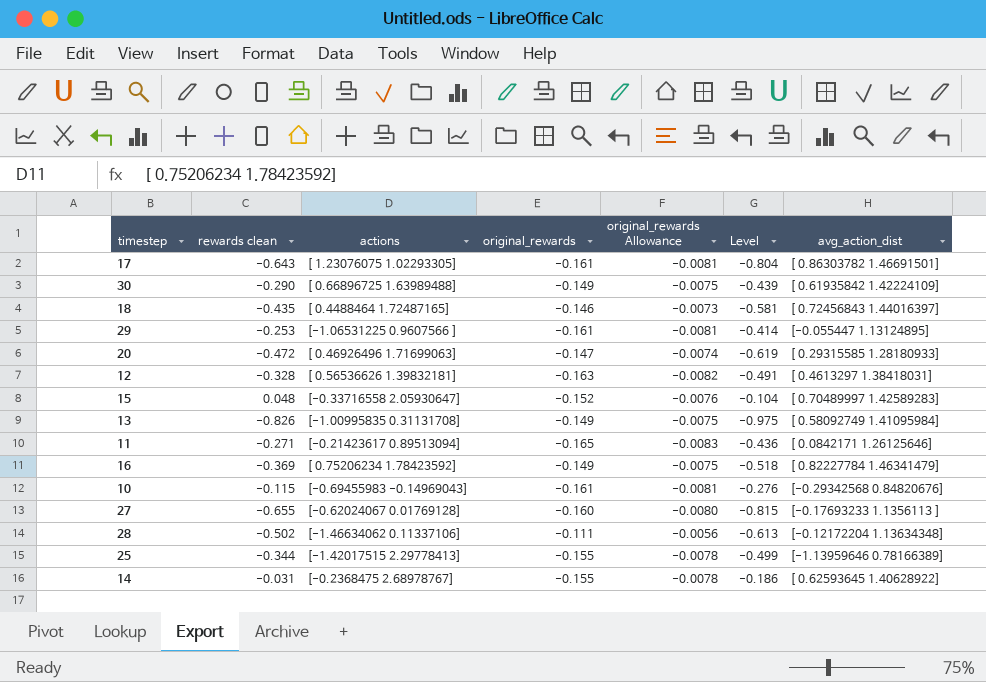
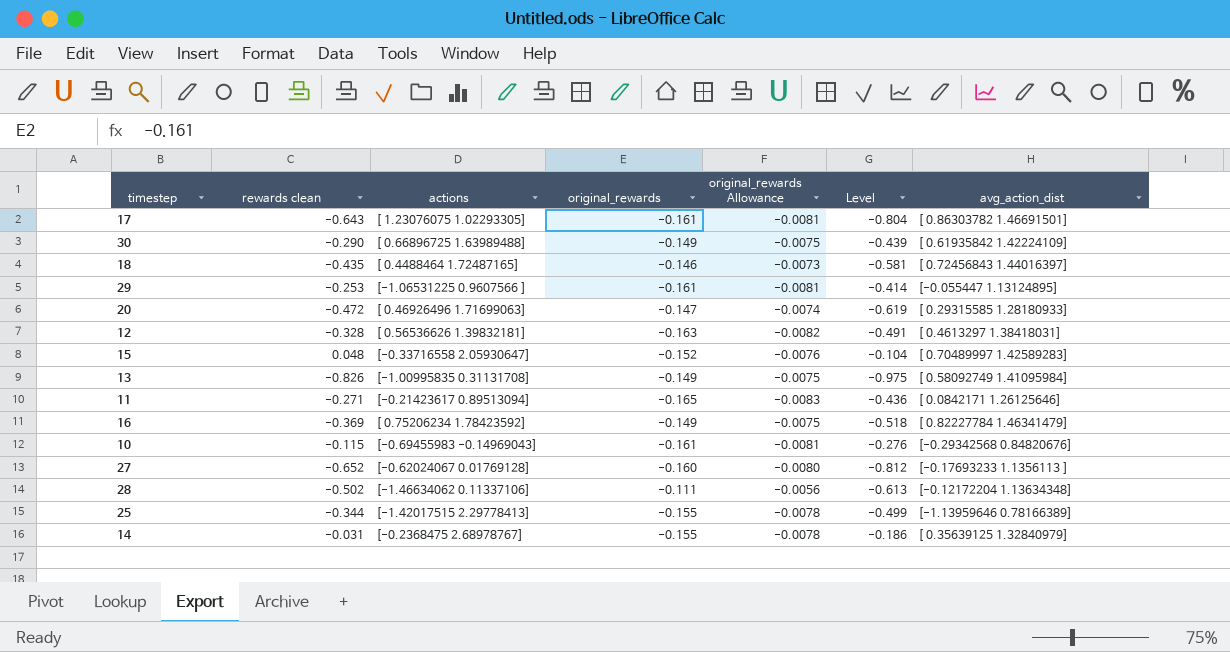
27 | rewards clean: -0.655 -> -0.652
27 | Level: -0.815 -> -0.812
14 | avg_action_dist: [ 0.62593645 1.40628922] -> [ 0.35639125 1.32840979]

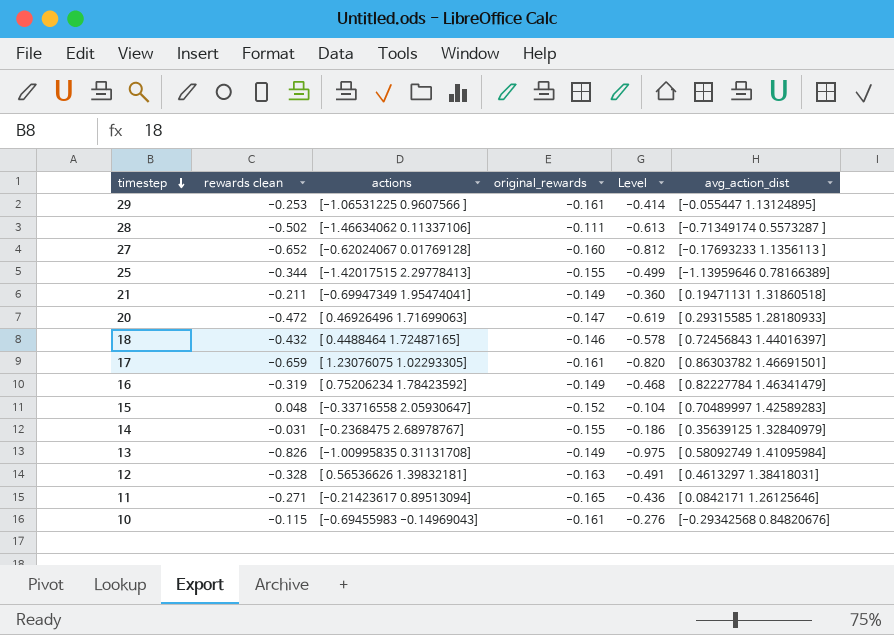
row order: none -> timestep descending
column original_rewards Allowance | formula: [original_rewards] * 0.05 -> none
row 30: -0.290 | [ 0.66896725 1.63989488] | -0.149 | -0.0075 | -0.439 | [ 0.61935842 1.42224109] -> none
28 | avg_action_dist: [-0.12172204 1.13634348] -> [-0.71349174 0.5573287 ]
row 21: none -> -0.211 | [-0.69947349 1.95474041] | -0.149 | -0.360 | [ 0.19471131 1.31860518]
18 | rewards clean: -0.435 -> -0.432
18 | Level: -0.581 -> -0.578
17 | rewards clean: -0.643 -> -0.659
17 | Level: -0.804 -> -0.820
16 | rewards clean: -0.369 -> -0.319
16 | Level: -0.518 -> -0.468

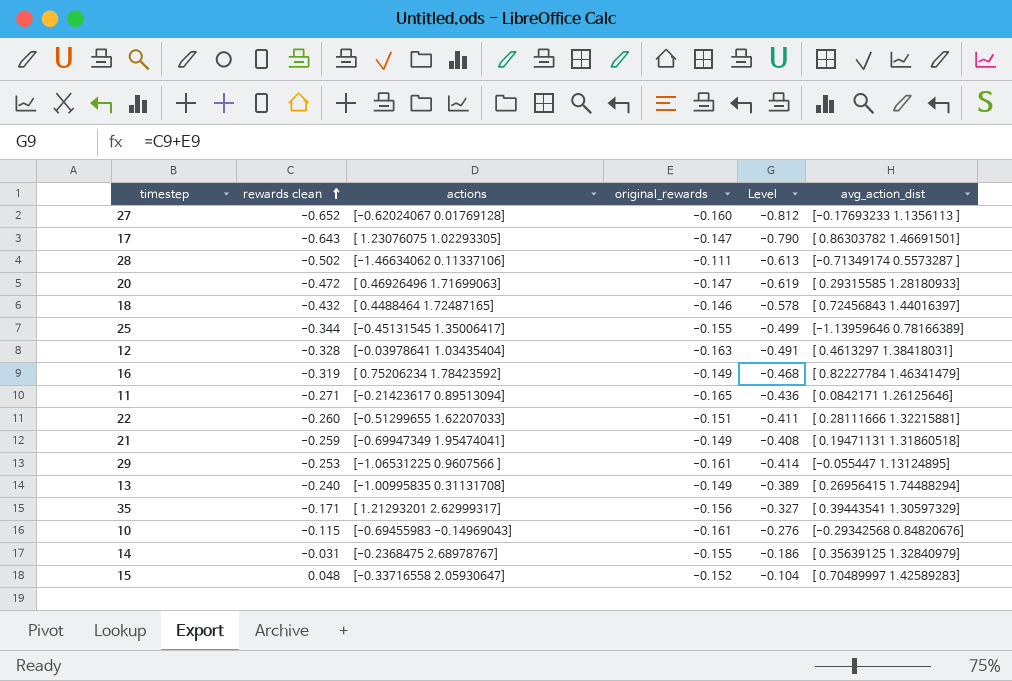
row order: timestep descending -> rewards clean ascending
17 | rewards clean: -0.659 -> -0.643
17 | original_rewards: -0.161 -> -0.147
17 | Level: -0.820 -> -0.790
25 | actions: [-1.42017515 2.29778413] -> [-0.45131545 1.35006417]
12 | actions: [ 0.56536626 1.39832181] -> [-0.03978641 1.03435404]
row 22: none -> -0.260 | [-0.51299655 1.62207033] | -0.151 | -0.411 | [ 0.28111666 1.32215881]
21 | rewards clean: -0.211 -> -0.259
21 | Level: -0.360 -> -0.408
13 | rewards clean: -0.826 -> -0.240
13 | Level: -0.975 -> -0.389
13 | avg_action_dist: [ 0.58092749 1.41095984] -> [ 0.26956415 1.74488294]
row 35: none -> -0.171 | [ 1.21293201 2.62999317] | -0.156 | -0.327 | [ 0.39443541 1.30597329]

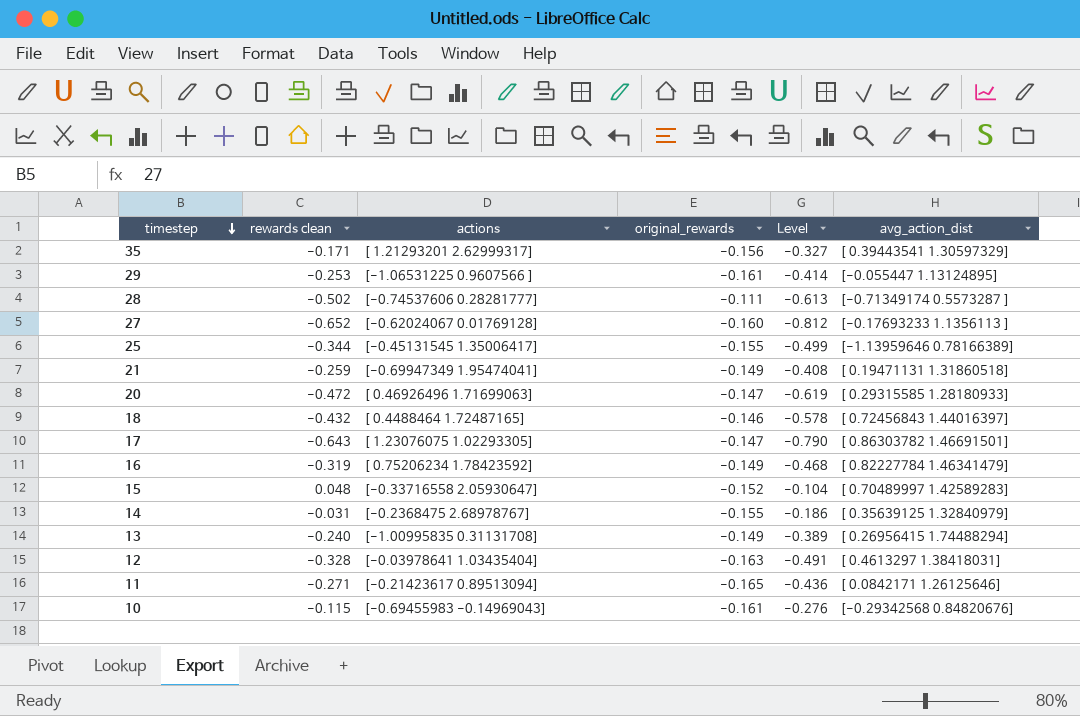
row order: rewards clean ascending -> timestep descending
row 22: -0.260 | [-0.51299655 1.62207033] | -0.151 | -0.411 | [ 0.28111666 1.32215881] -> none
28 | actions: [-1.46634062 0.11337106] -> [-0.74537606 0.28281777]

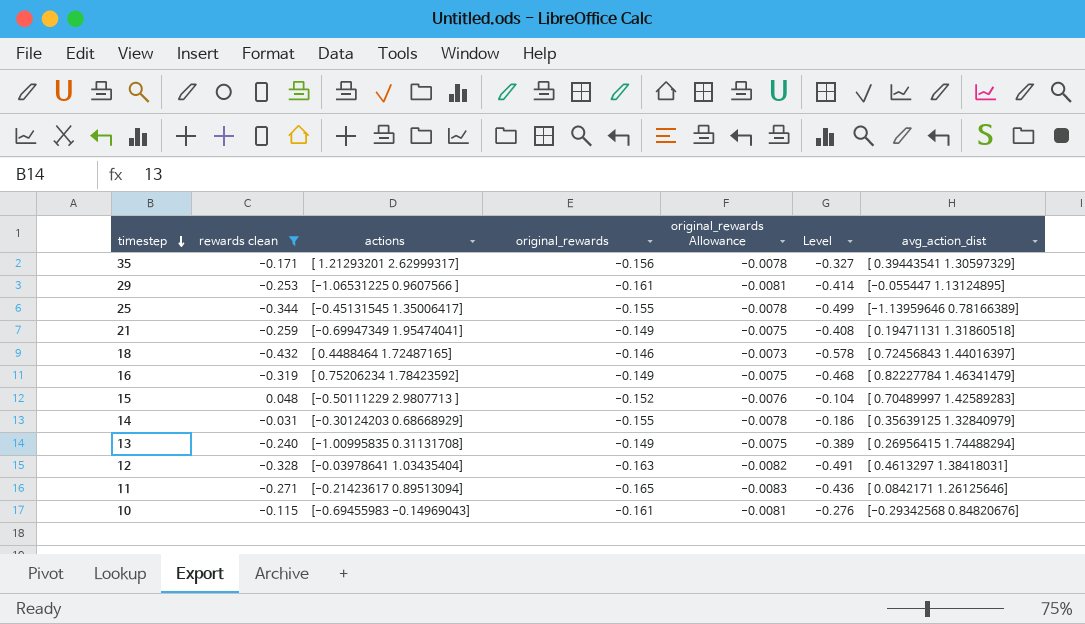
filter: none -> rewards clean >= -0.432
column original_rewards Allowance | formula: none -> [original_rewards] * 0.05
15 | actions: [-0.33716558 2.05930647] -> [-0.50111229 2.9807713 ]
14 | actions: [-0.2368475 2.68978767] -> [-0.30124203 0.68668929]

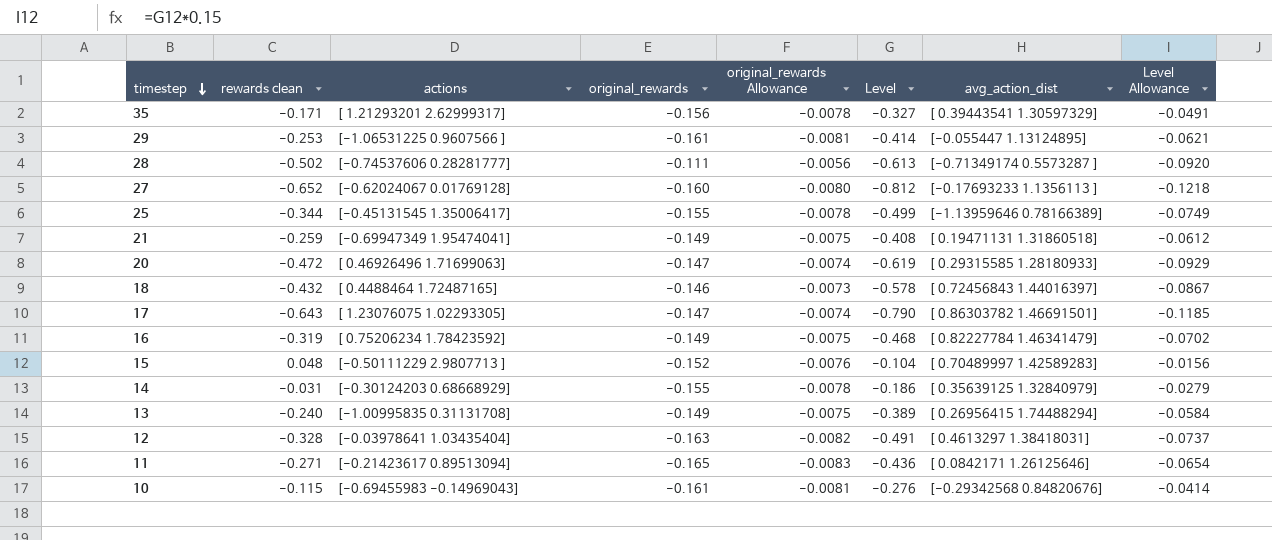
filter: rewards clean >= -0.432 -> none
column Level Allowance | formula: none -> [Level] * 0.15

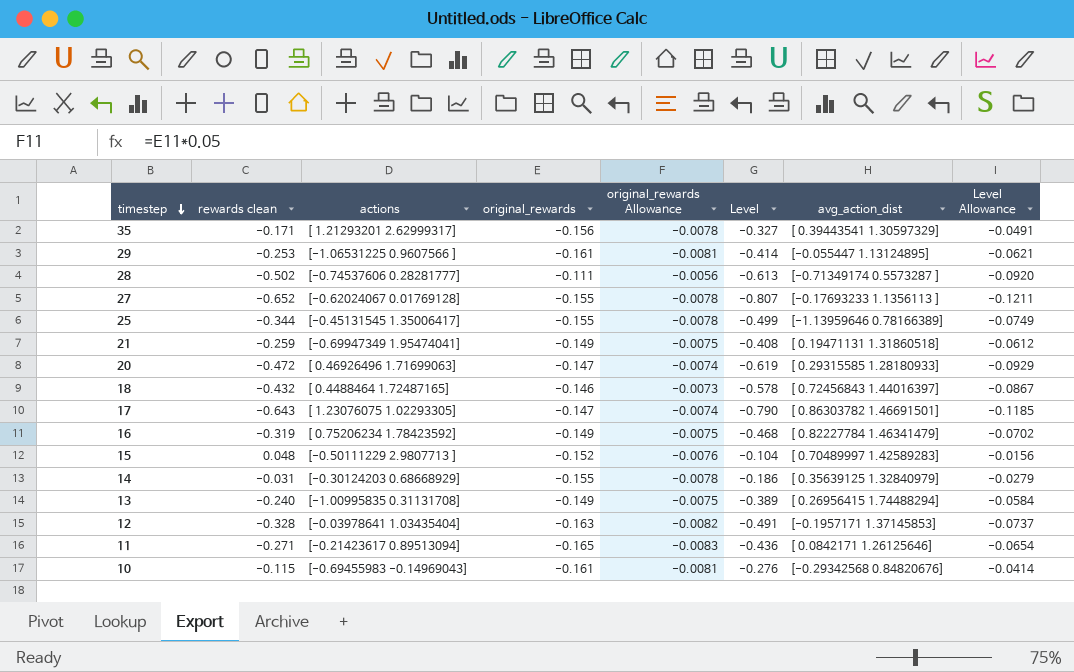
27 | original_rewards: -0.160 -> -0.155
27 | original_rewards Allowance: -0.0080 -> -0.0078
27 | Level: -0.812 -> -0.807
27 | Level Allowance: -0.1218 -> -0.1211
12 | avg_action_dist: [ 0.4613297 1.38418031] -> [-0.1957171 1.37145853]

